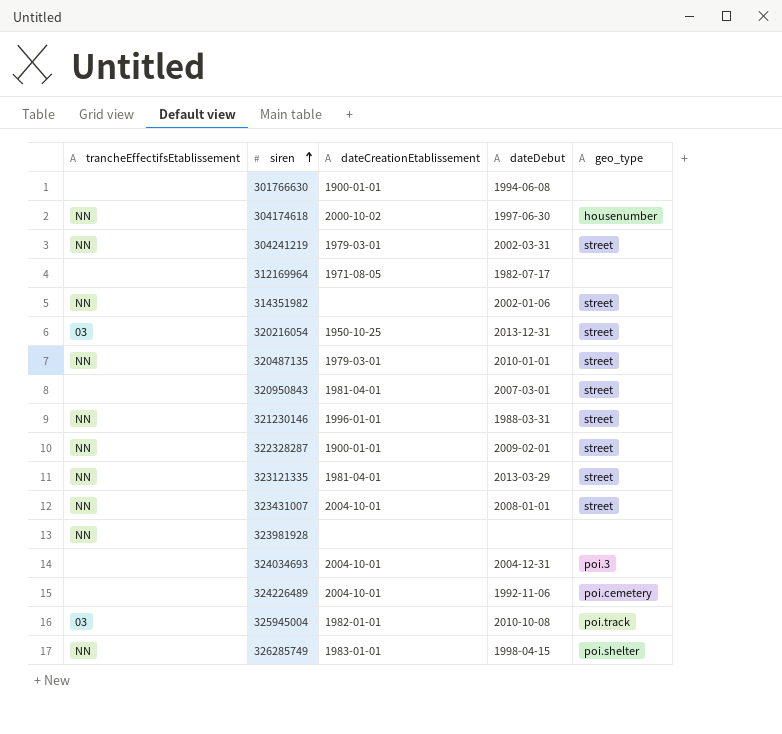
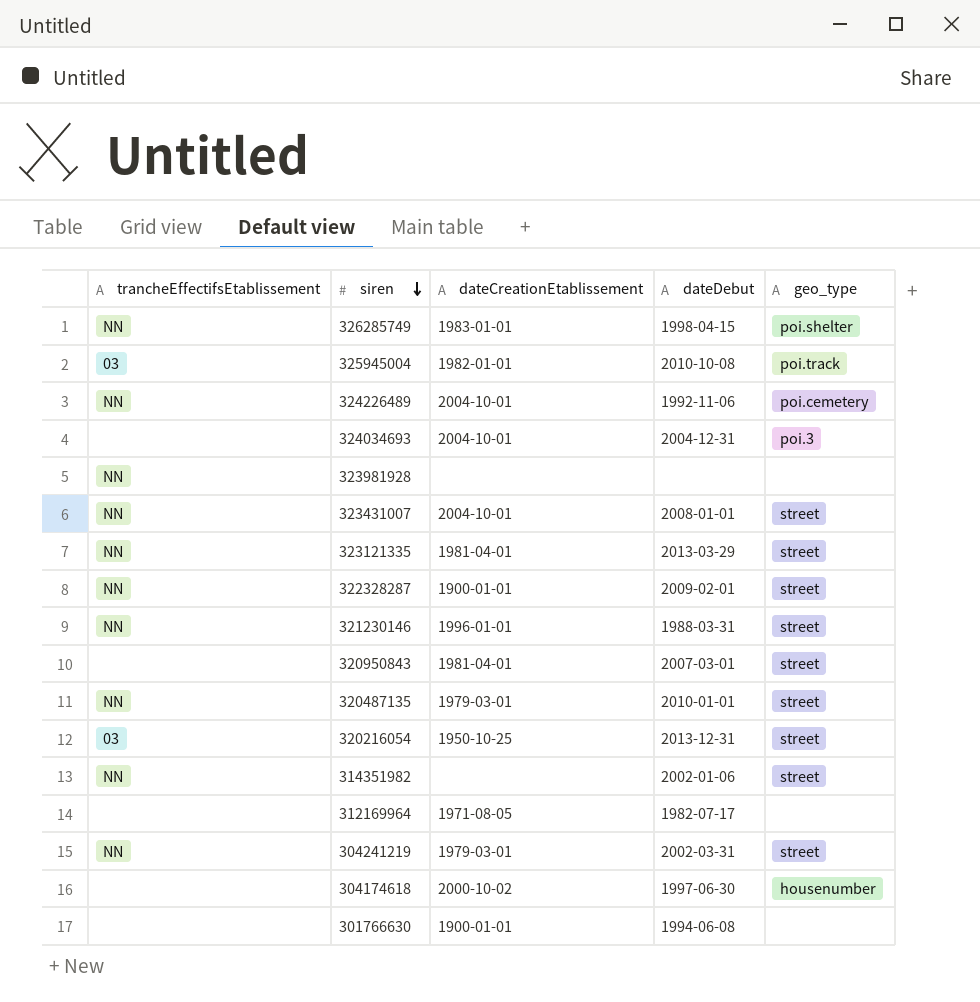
row order: siren ascending -> siren descending
324226489 | trancheEffectifsEtablissement: none -> NN
304174618 | trancheEffectifsEtablissement: NN -> none

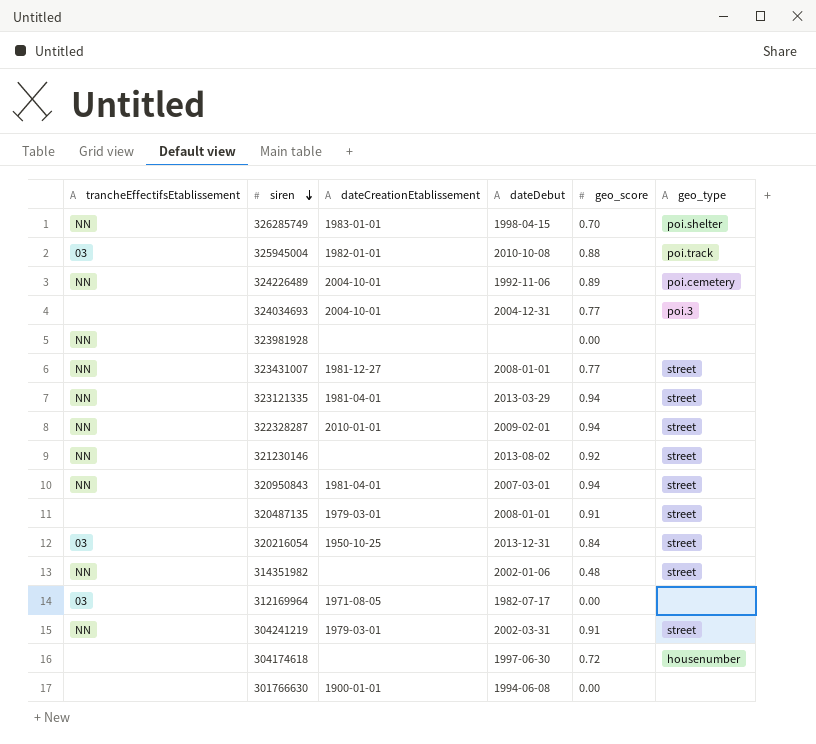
column geo_score | position: none -> 5
323431007 | dateCreationEtablissement: 2004-10-01 -> 1981-12-27
322328287 | dateCreationEtablissement: 1900-01-01 -> 2010-01-01
321230146 | dateCreationEtablissement: 1996-01-01 -> none
321230146 | dateDebut: 1988-03-31 -> 2013-08-02
320950843 | trancheEffectifsEtablissement: none -> NN
320487135 | trancheEffectifsEtablissement: NN -> none
320487135 | dateDebut: 2010-01-01 -> 2008-01-01
312169964 | trancheEffectifsEtablissement: none -> 03
304174618 | dateCreationEtablissement: 2000-10-02 -> none

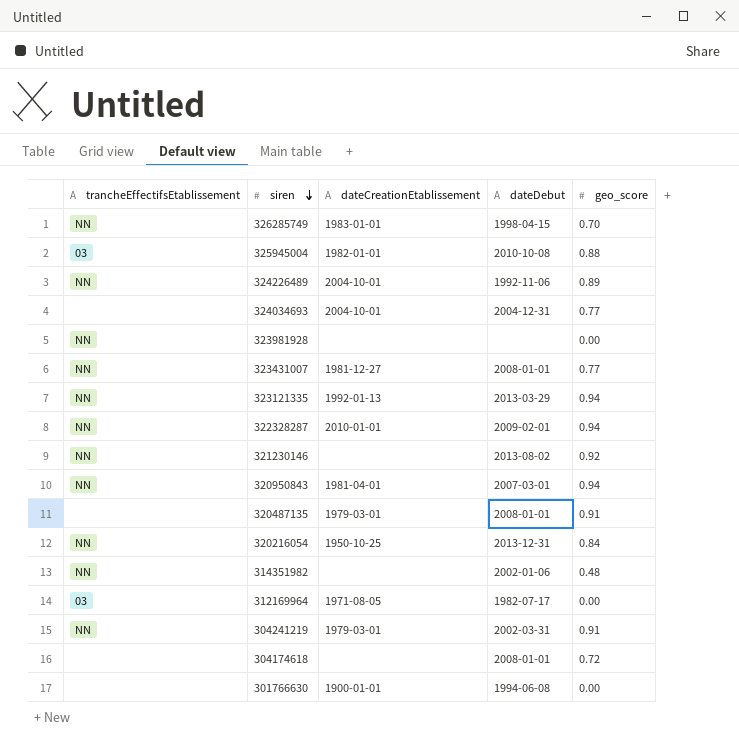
column geo_type | position: 6 -> none
323121335 | dateCreationEtablissement: 1981-04-01 -> 1992-01-13
320216054 | trancheEffectifsEtablissement: 03 -> NN
304174618 | dateDebut: 1997-06-30 -> 2008-01-01

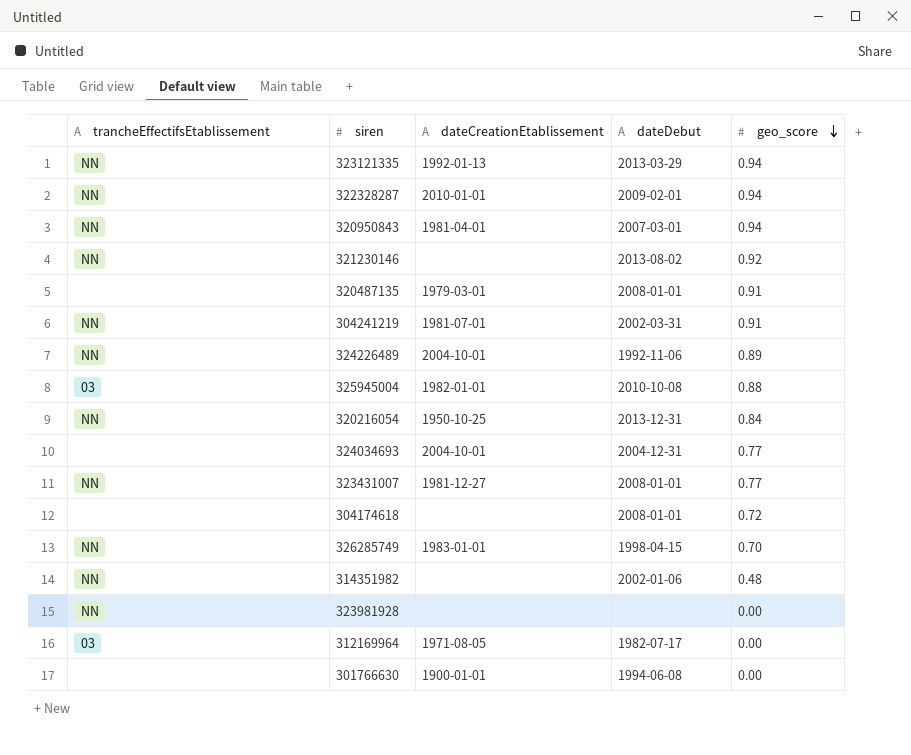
row order: siren descending -> geo_score descending
304241219 | dateCreationEtablissement: 1979-03-01 -> 1981-07-01

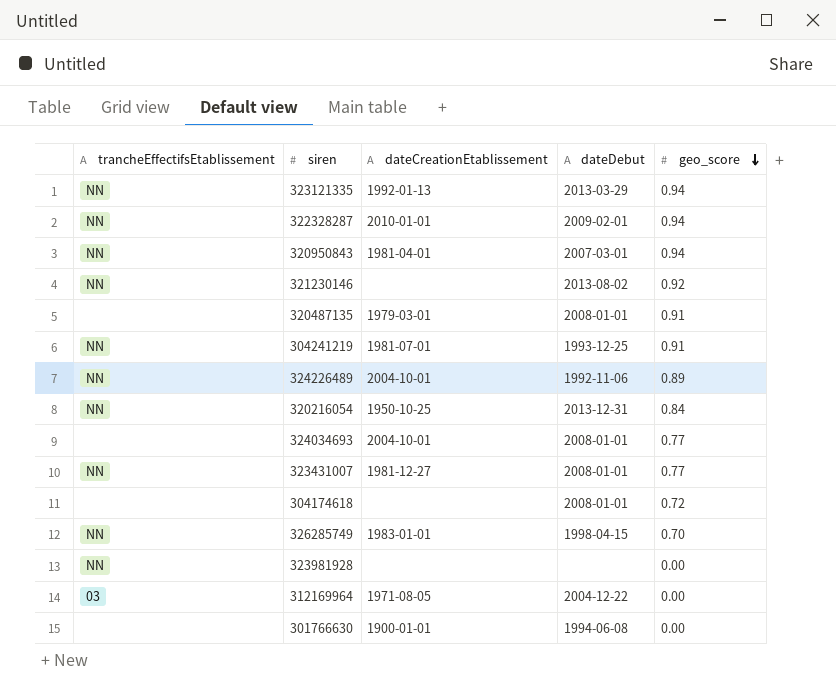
row 325945004: 03 | 1982-01-01 | 2010-10-08 | 0.88 -> none
row 314351982: NN | none | 2002-01-06 | 0.48 -> none
304241219 | dateDebut: 2002-03-31 -> 1993-12-25
324034693 | dateDebut: 2004-12-31 -> 2008-01-01
312169964 | dateDebut: 1982-07-17 -> 2004-12-22

